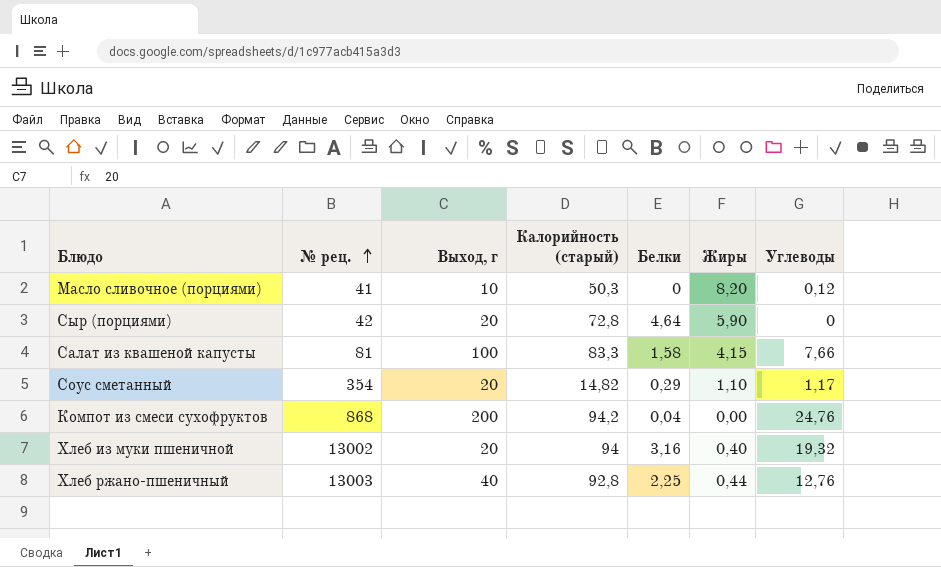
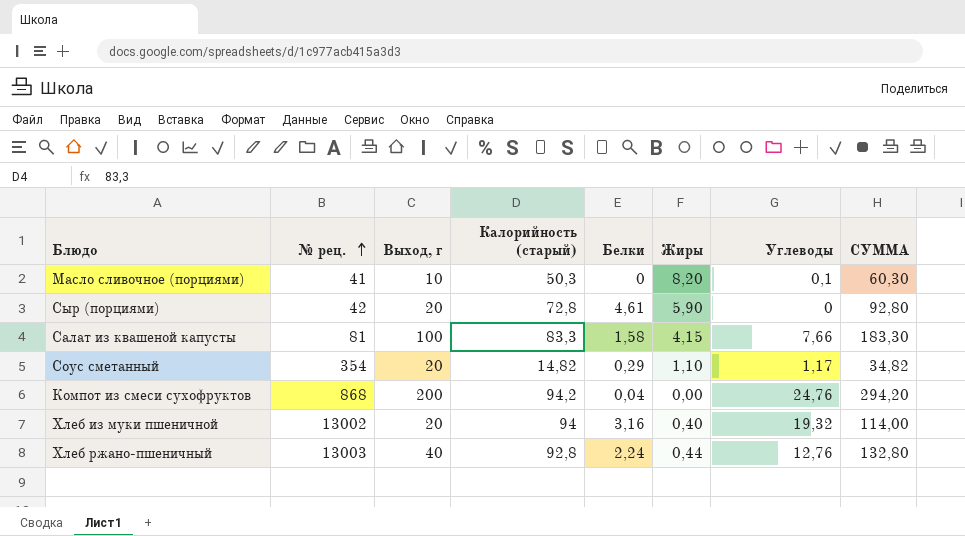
column СУММА | formula: none -> [Выход, г] + [Калорийность (старый)]
Масло сливочное (порциями) | Углеводы: 0,12 -> 0,1
Сыр (порциями) | Белки: 4,64 -> 4,61
Хлеб ржано-пшеничный | Белки: 2,25 -> 2,24

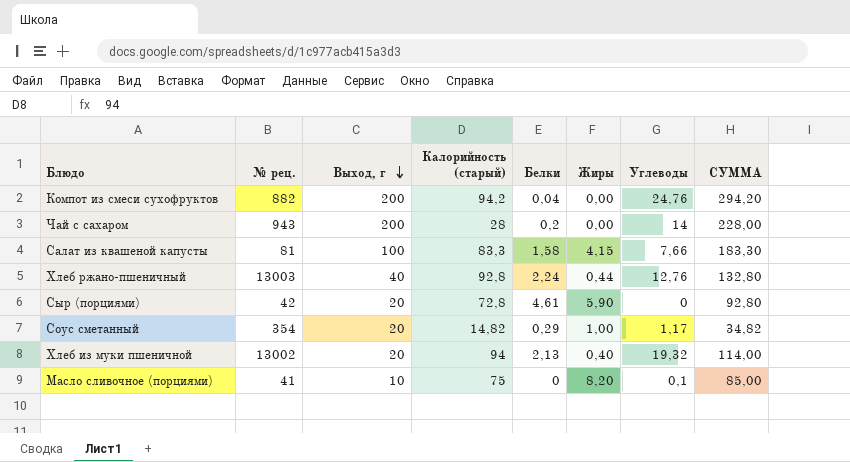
row order: № рец. ascending -> Выход, г descending
Компот из смеси сухофруктов | № рец.: 868 -> 882
row Чай с сахаром: none -> 943 | 200 | 28 | 0,2 | 0,00 | 14 | 228,00
Соус сметанный | Жиры: 1,10 -> 1,00
Хлеб из муки пшеничной | Белки: 3,16 -> 2,13
Масло сливочное (порциями) | Калорийность (старый): 50,3 -> 75
Масло сливочное (порциями) | СУММА: 60,30 -> 85,00

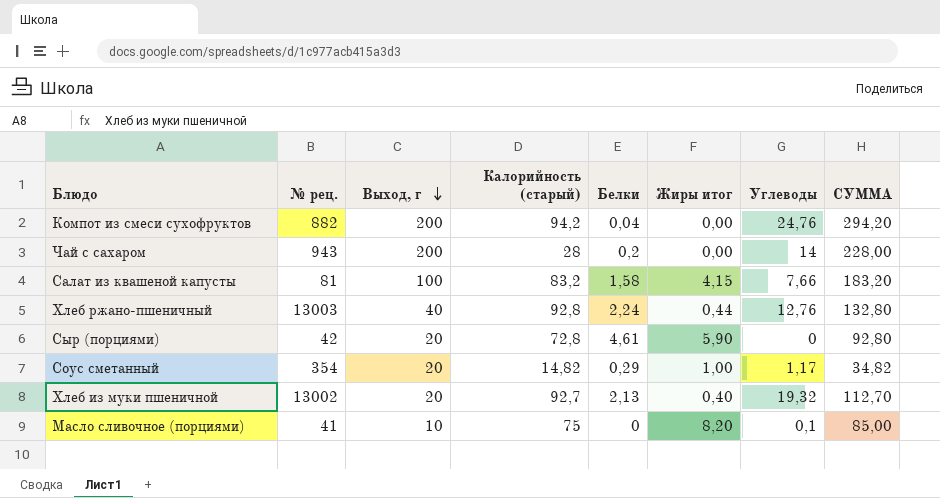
column name: Жиры -> Жиры итог
Салат из квашеной капусты | Калорийность (старый): 83,3 -> 83,2
Салат из квашеной капусты | СУММА: 183,30 -> 183,20
Хлеб из муки пшеничной | Калорийность (старый): 94 -> 92,7
Хлеб из муки пшеничной | СУММА: 114,00 -> 112,70

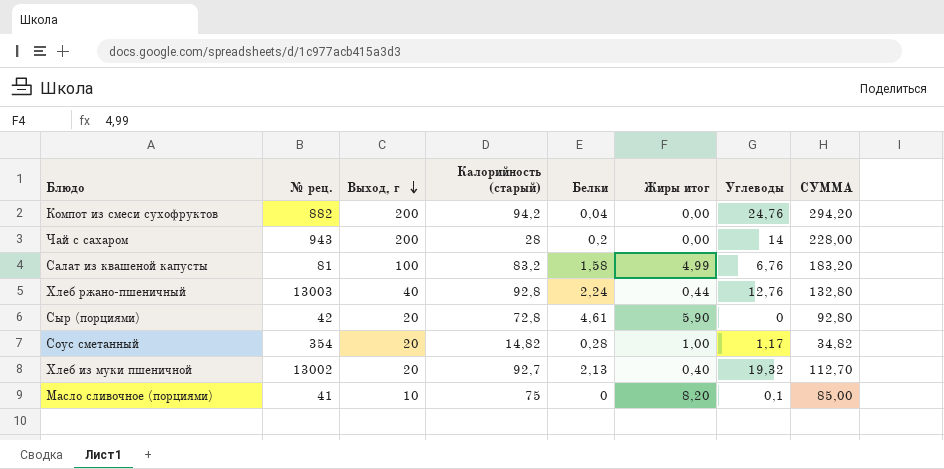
Салат из квашеной капусты | Жиры итог: 4,15 -> 4,99
Салат из квашеной капусты | Углеводы: 7,66 -> 6,76
Соус сметанный | Белки: 0,29 -> 0,28

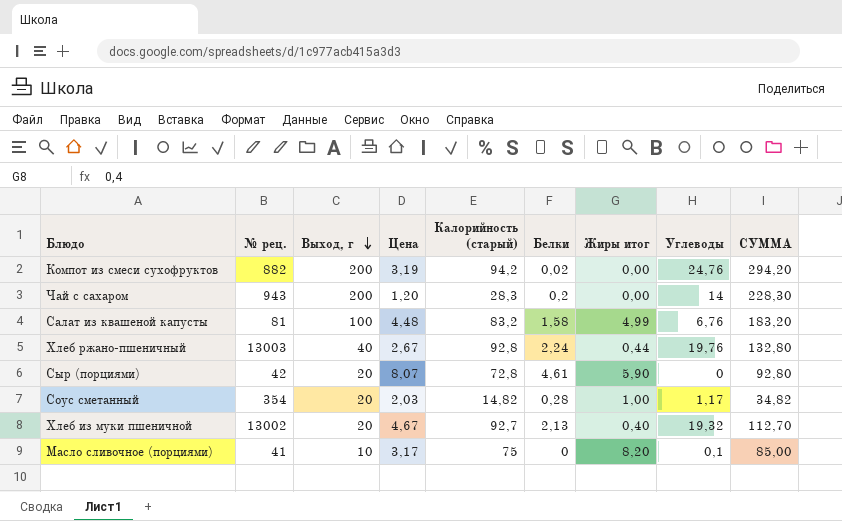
column Цена | position: none -> 4
Компот из смеси сухофруктов | Белки: 0,04 -> 0,02
Чай с сахаром | Калорийность (старый): 28 -> 28,3
Чай с сахаром | СУММА: 228,00 -> 228,30
Хлеб ржано-пшеничный | Углеводы: 12,76 -> 19,76

